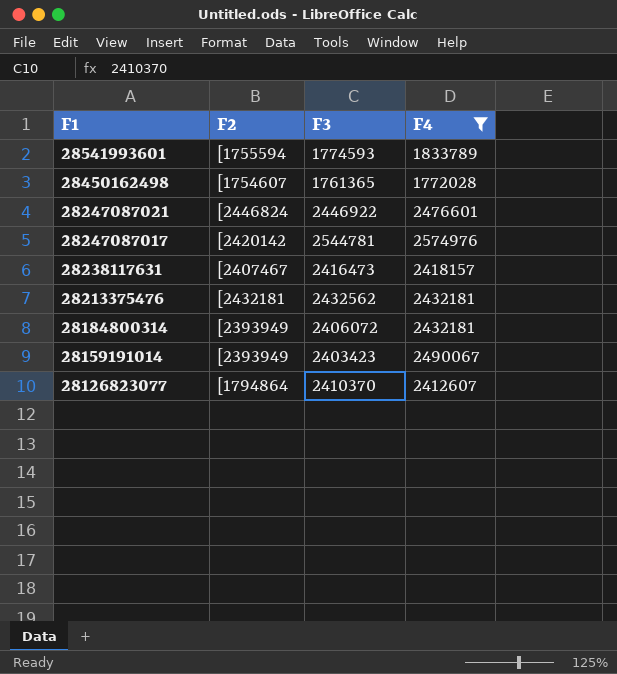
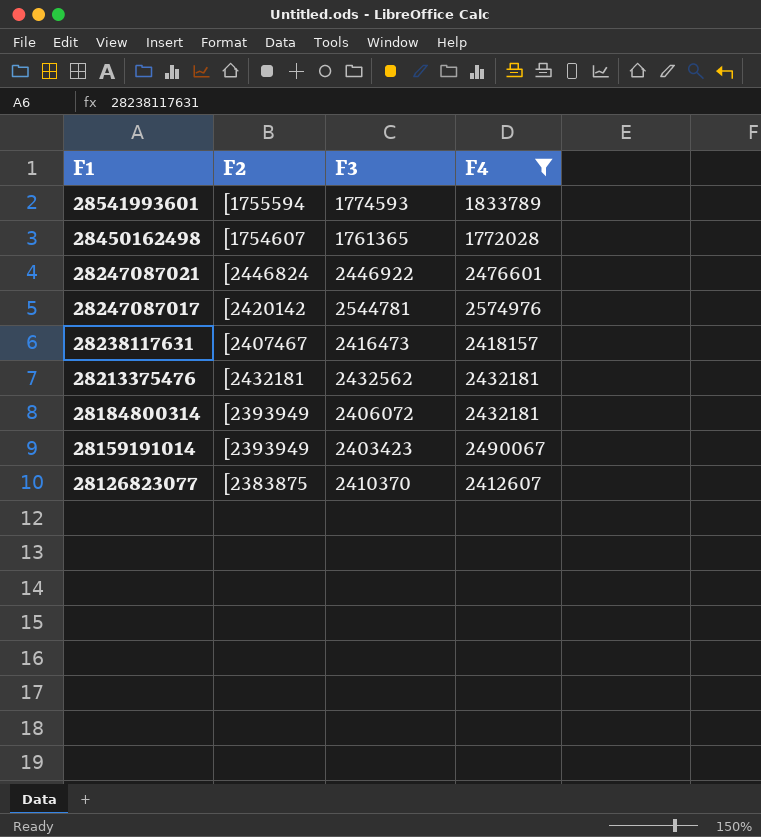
28126823077 | F2: [1794864 -> [2383875

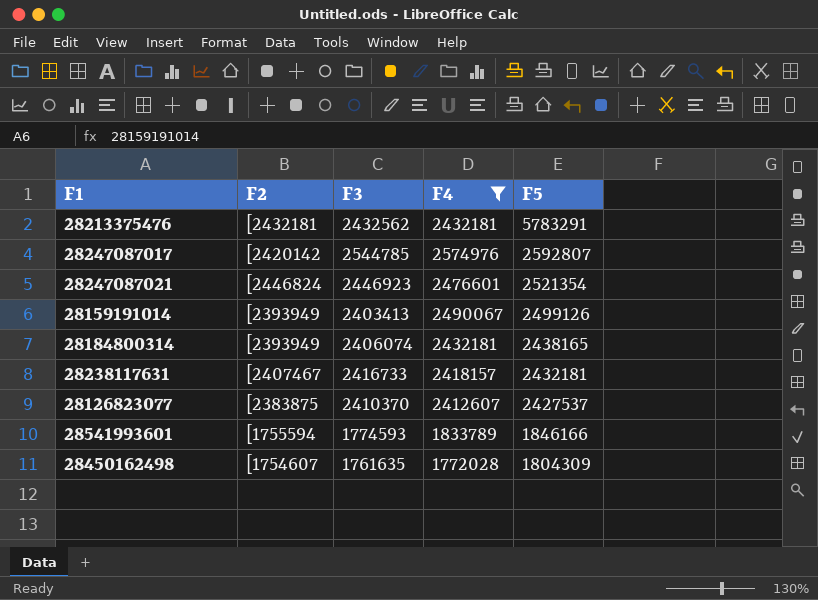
row order: F1 descending -> F5 descending
column F5 | position: none -> 5
28247087017 | F3: 2544781 -> 2544785
28247087021 | F3: 2446922 -> 2446923
28159191014 | F3: 2403423 -> 2403413
28184800314 | F3: 2406072 -> 2406074
28238117631 | F3: 2416473 -> 2416733
28450162498 | F3: 1761365 -> 1761635

